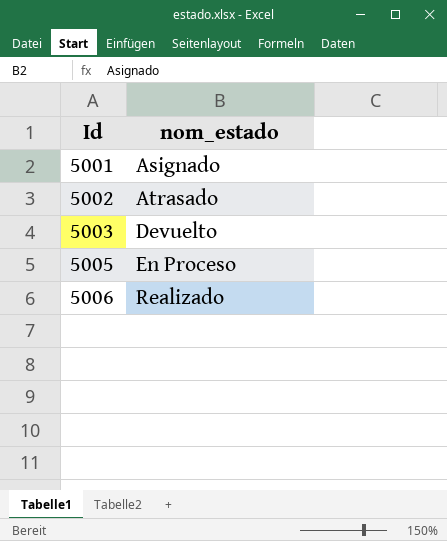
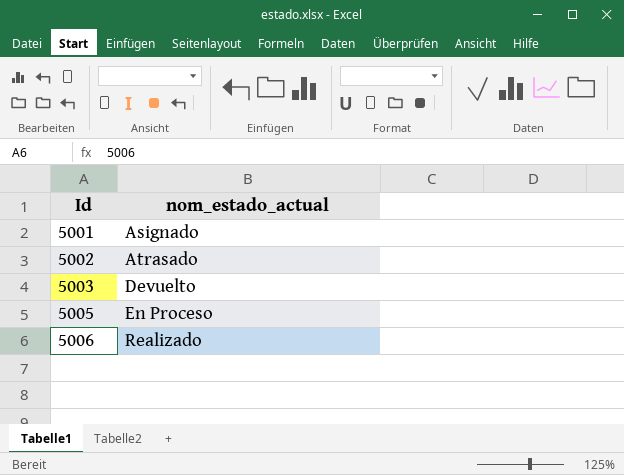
column name: nom_estado -> nom_estado_actual

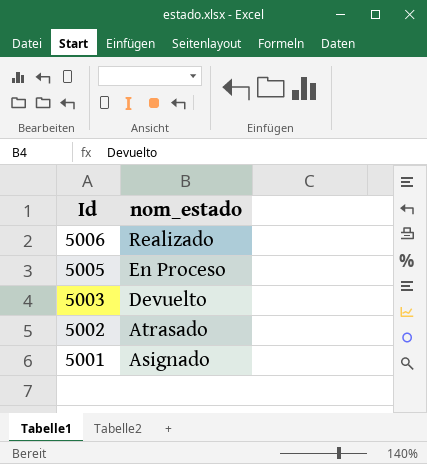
row order: Id ascending -> Id descending
column name: nom_estado_actual -> nom_estado

